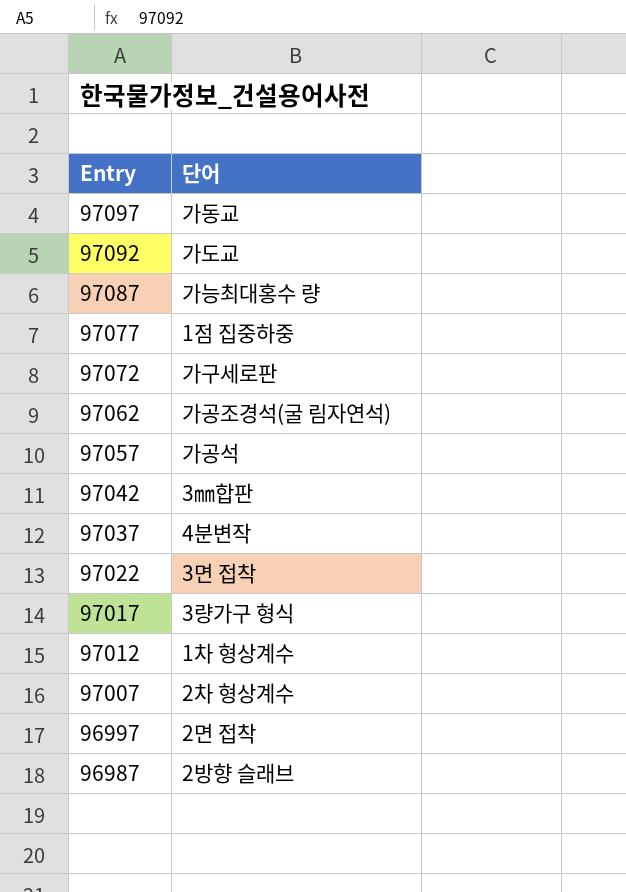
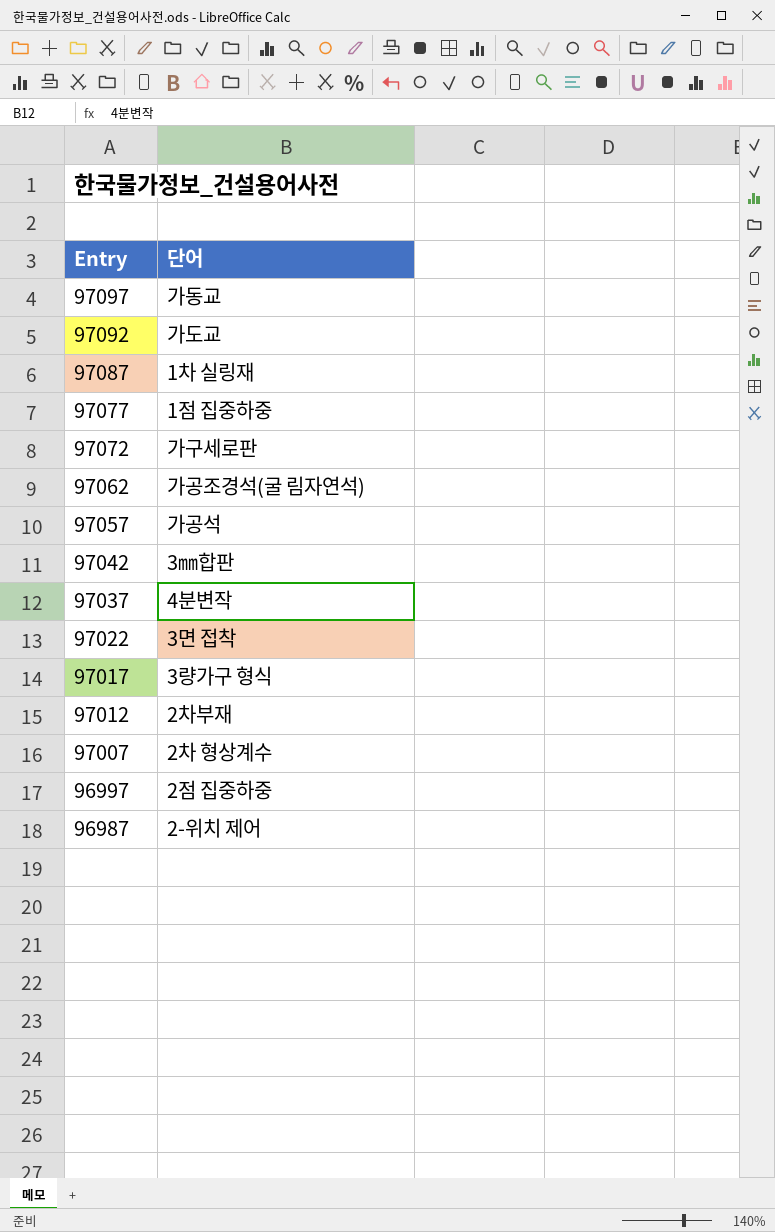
97087 | 단어: 가능최대홍수 량 -> 1차 실링재
97012 | 단어: 1차 형상계수 -> 2차부재
96997 | 단어: 2면 접착 -> 2점 집중하중
96987 | 단어: 2방향 슬래브 -> 2-위치 제어

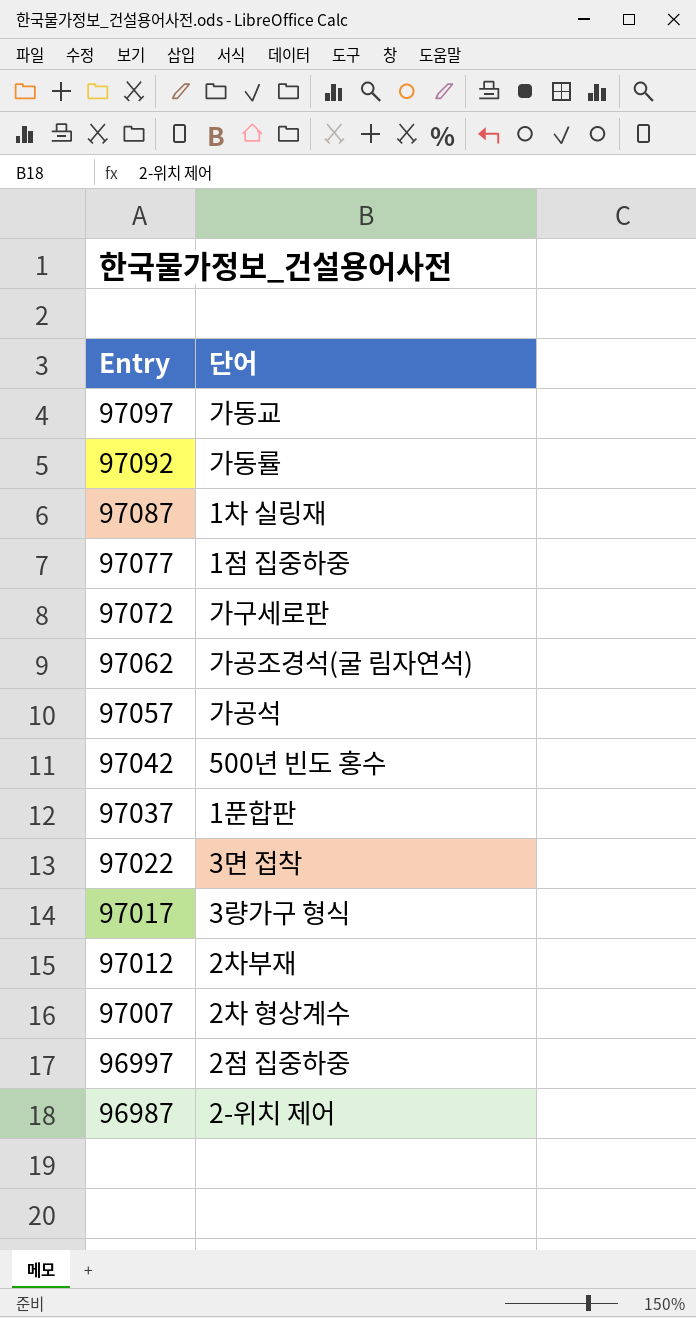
97092 | 단어: 가도교 -> 가동률
97042 | 단어: 3㎜합판 -> 500년 빈도 홍수
97037 | 단어: 4분변작 -> 1푼합판

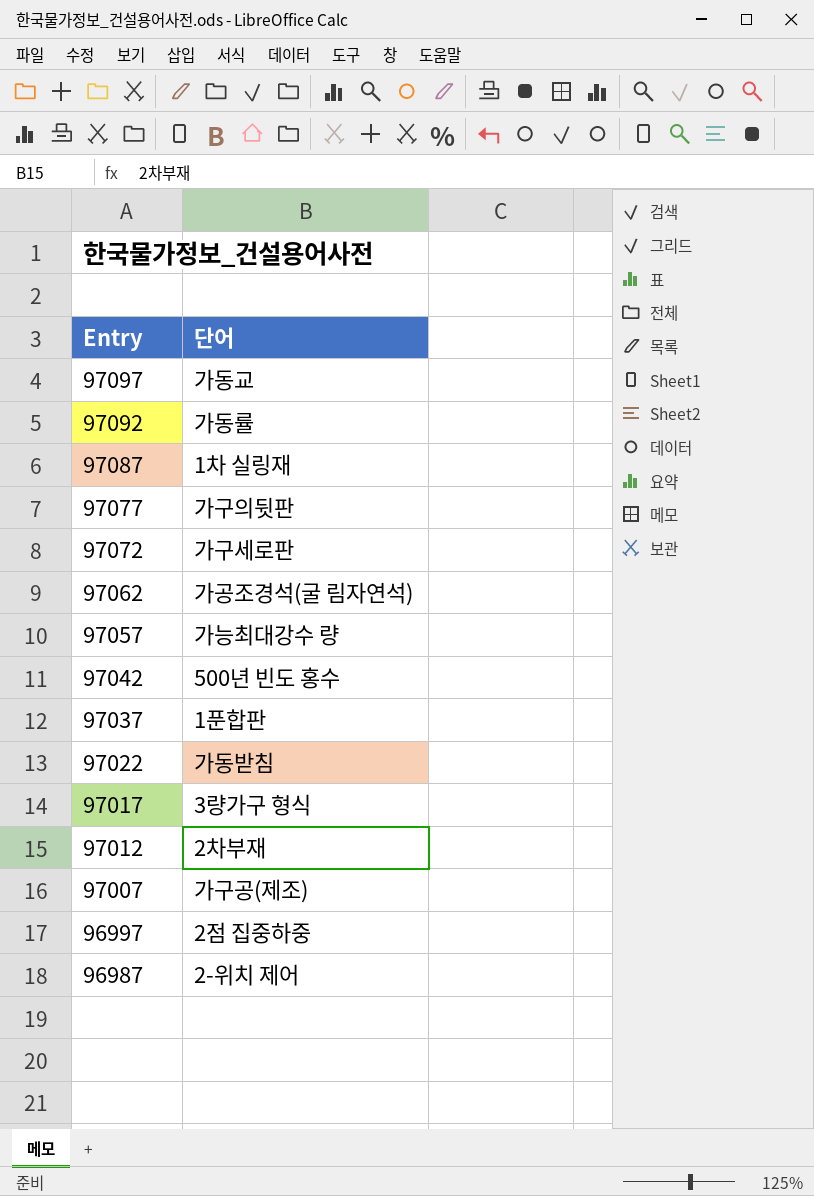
97077 | 단어: 1점 집중하중 -> 가구의뒷판
97057 | 단어: 가공석 -> 가능최대강수 량
97022 | 단어: 3면 접착 -> 가동받침
97007 | 단어: 2차 형상계수 -> 가구공(제조)

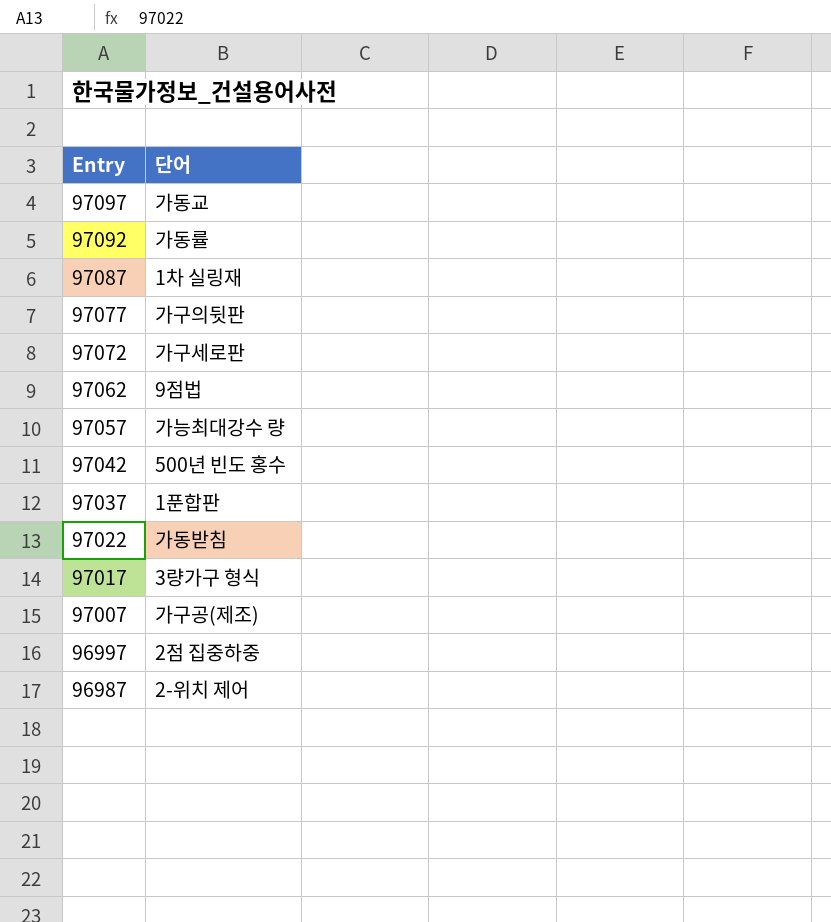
row 97012: 2차부재 -> none
97062 | 단어: 가공조경석(굴 림자연석) -> 9점법

